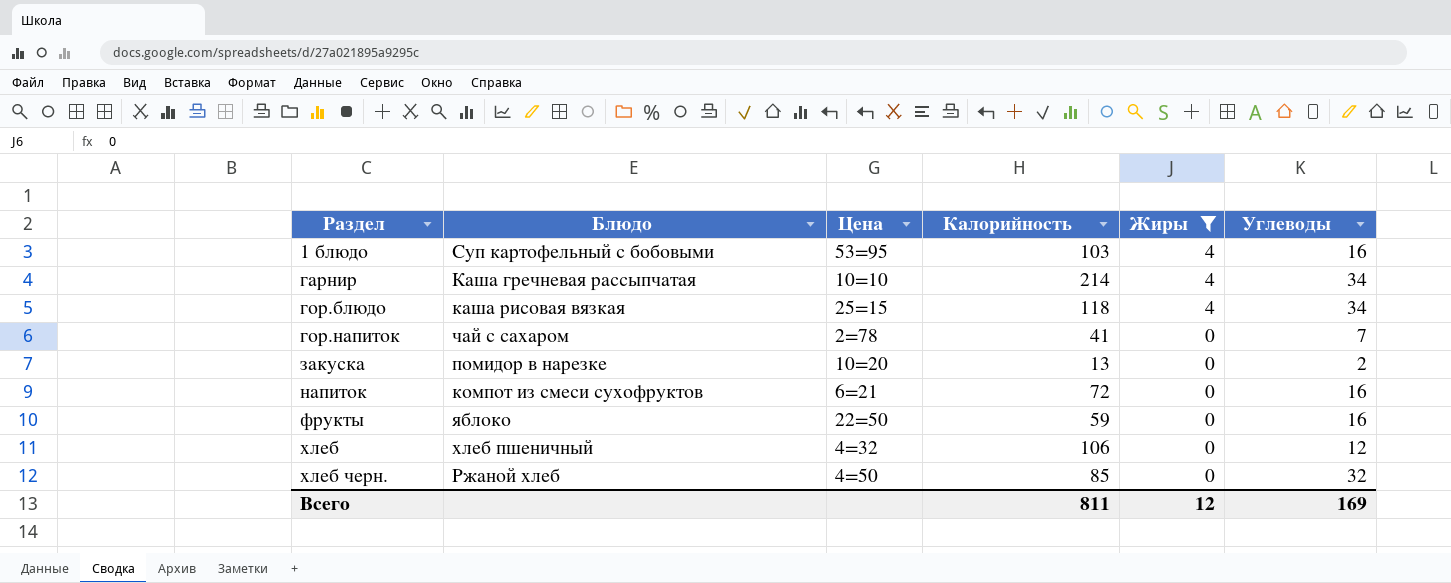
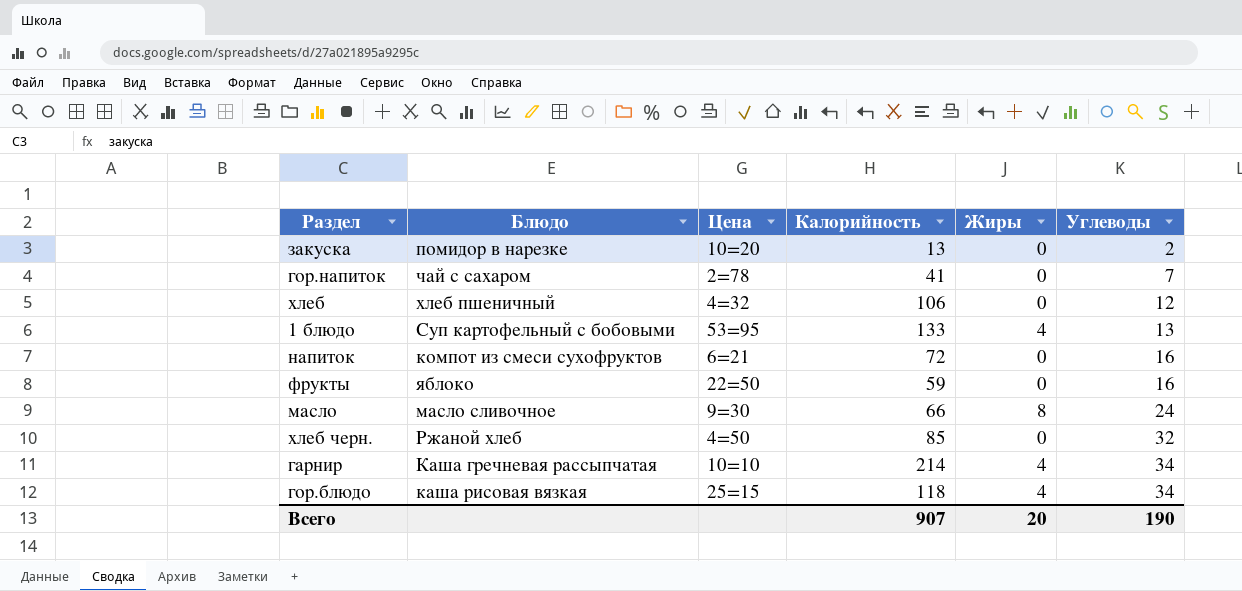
filter: Жиры != 8 -> none
row order: Раздел ascending -> Углеводы ascending
1 блюдо | Калорийность: 103 -> 133
1 блюдо | Углеводы: 16 -> 13
Всего | Калорийность: 811 -> 907
Всего | Жиры: 12 -> 20
Всего | Углеводы: 169 -> 190

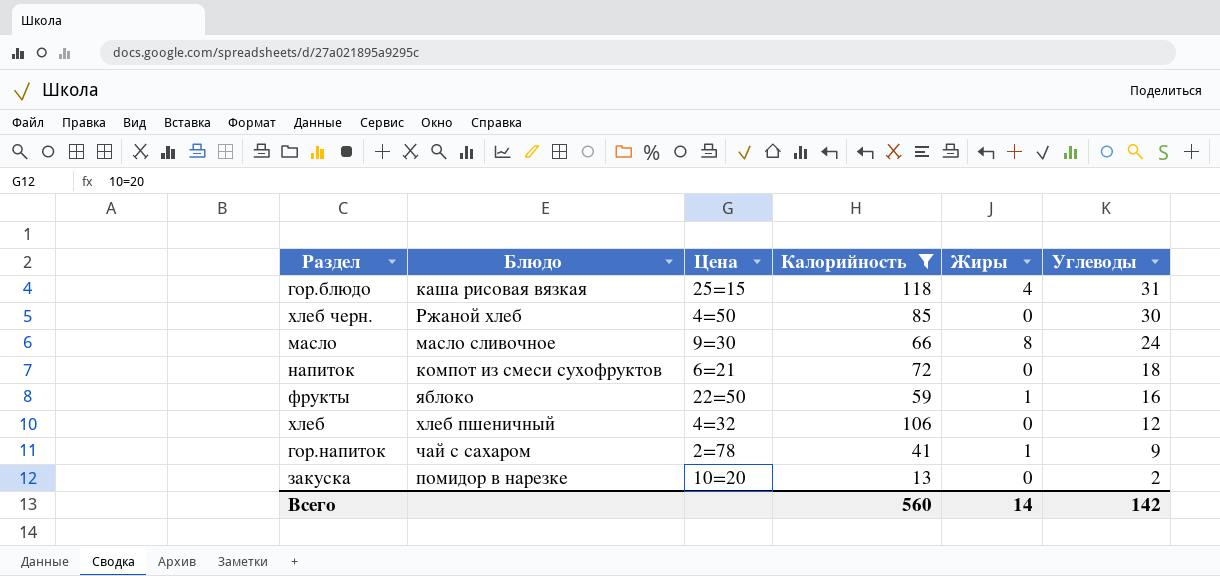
filter: none -> Калорийность <= 118
row order: Углеводы ascending -> Углеводы descending
гор.блюдо | Углеводы: 34 -> 31
хлеб черн. | Углеводы: 32 -> 30
напиток | Углеводы: 16 -> 18
фрукты | Жиры: 0 -> 1
гор.напиток | Жиры: 0 -> 1
гор.напиток | Углеводы: 7 -> 9
Всего | Калорийность: 907 -> 560
Всего | Жиры: 20 -> 14
Всего | Углеводы: 190 -> 142

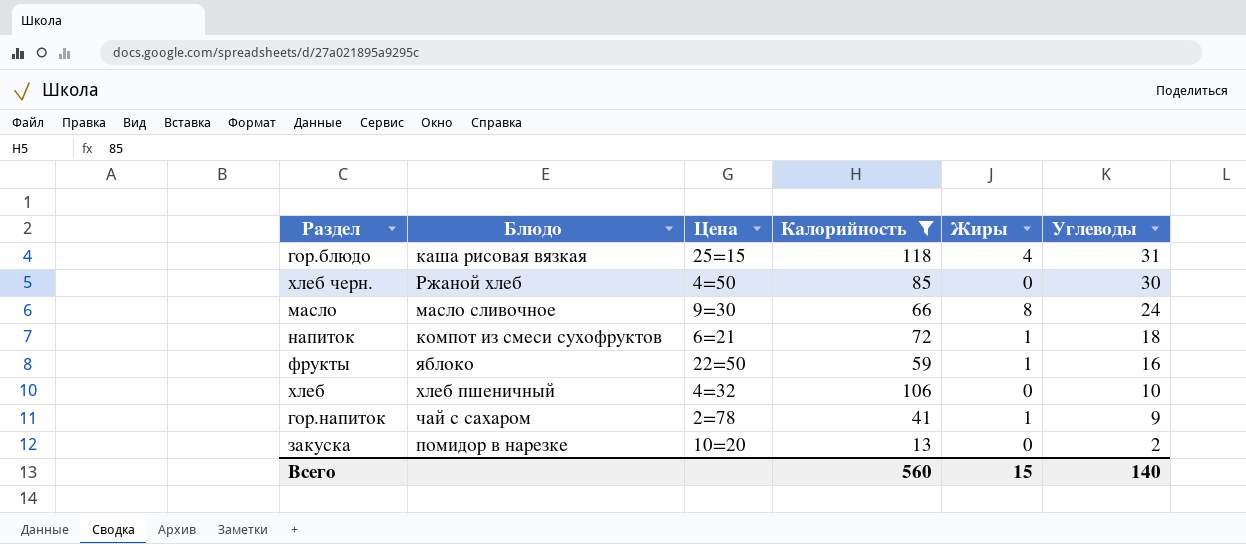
напиток | Жиры: 0 -> 1
хлеб | Углеводы: 12 -> 10
Всего | Жиры: 14 -> 15
Всего | Углеводы: 142 -> 140

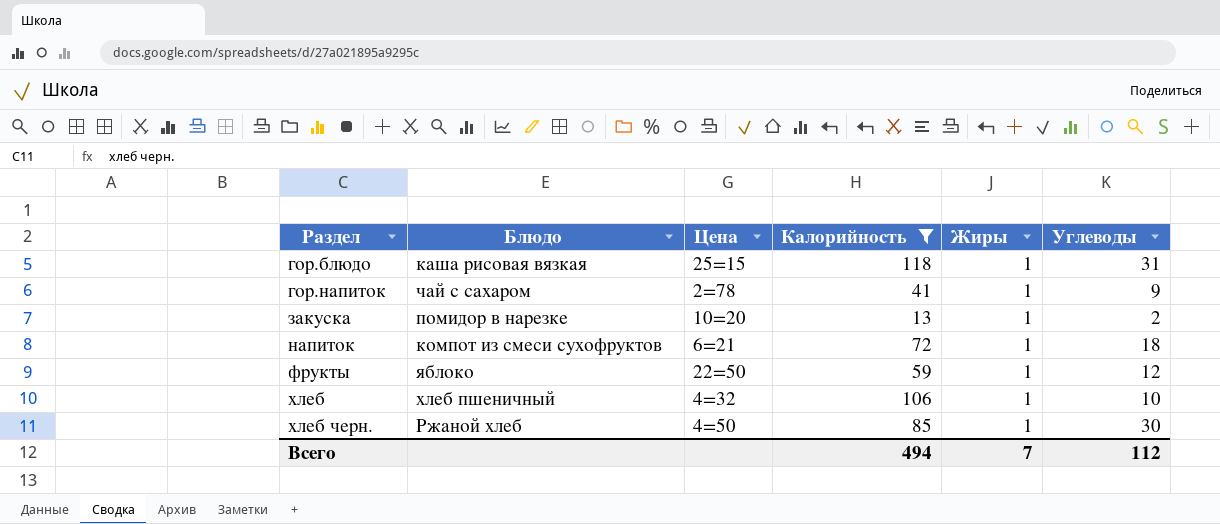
row order: Углеводы descending -> Раздел ascending
row масло: масло сливочное | 9=30 | 66 | 8 | 24 -> none
гор.блюдо | Жиры: 4 -> 1
закуска | Жиры: 0 -> 1
фрукты | Углеводы: 16 -> 12
хлеб | Жиры: 0 -> 1
хлеб черн. | Жиры: 0 -> 1
Всего | Калорийность: 560 -> 494
Всего | Жиры: 15 -> 7
Всего | Углеводы: 140 -> 112

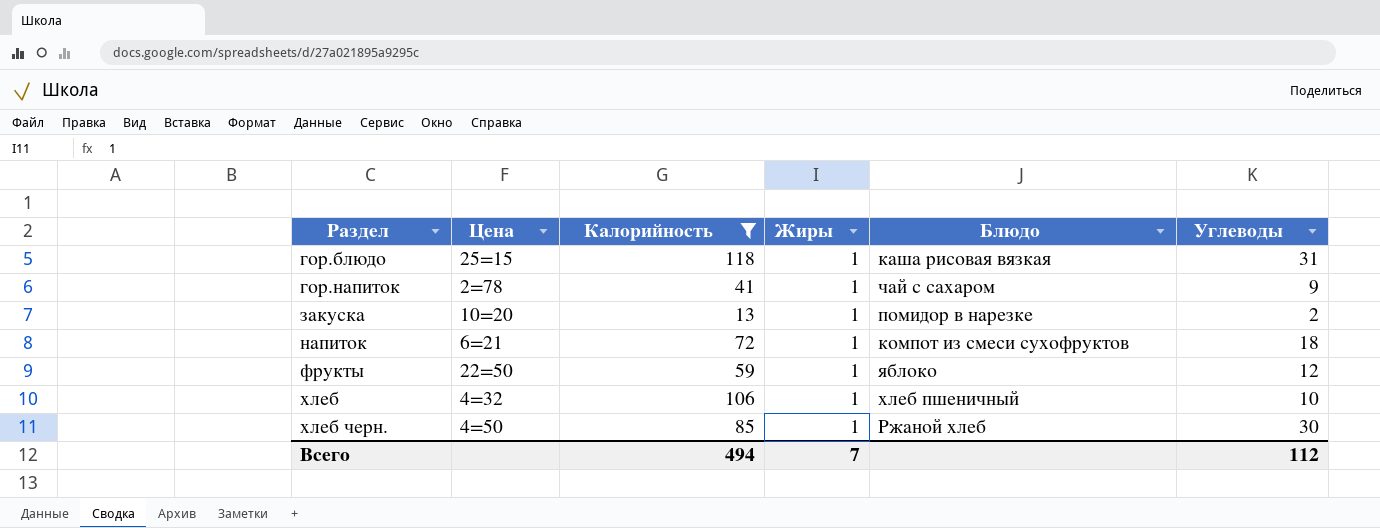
column Блюдо | position: 2 -> 5

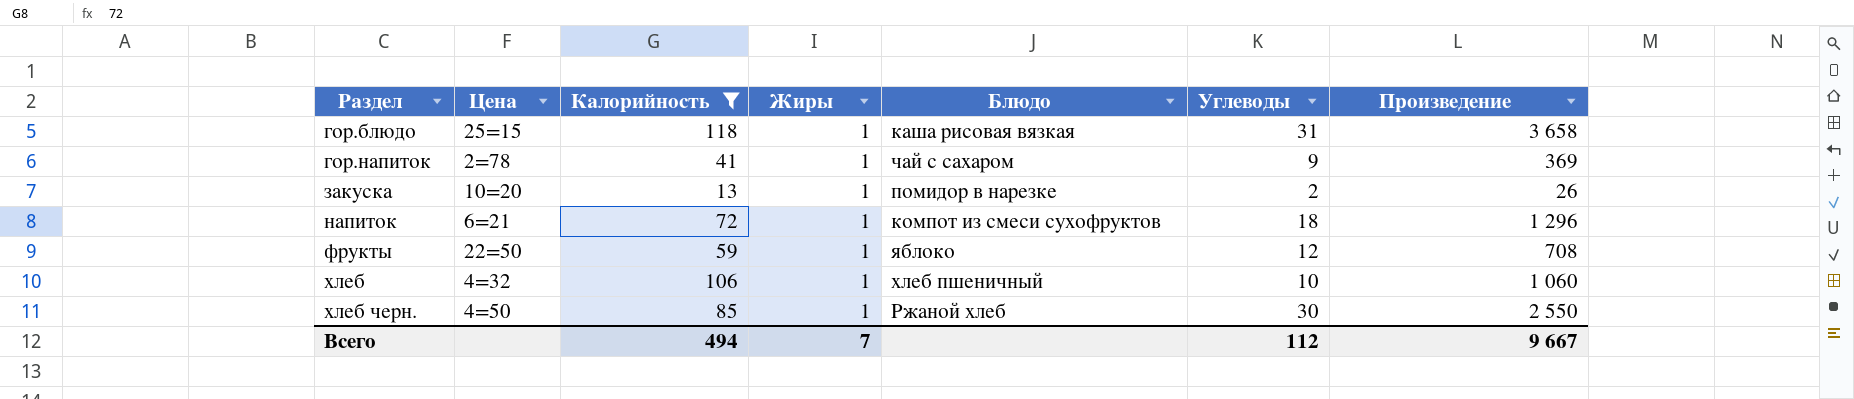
column Произведение | formula: none -> [Калорийность] * [Углеводы]

